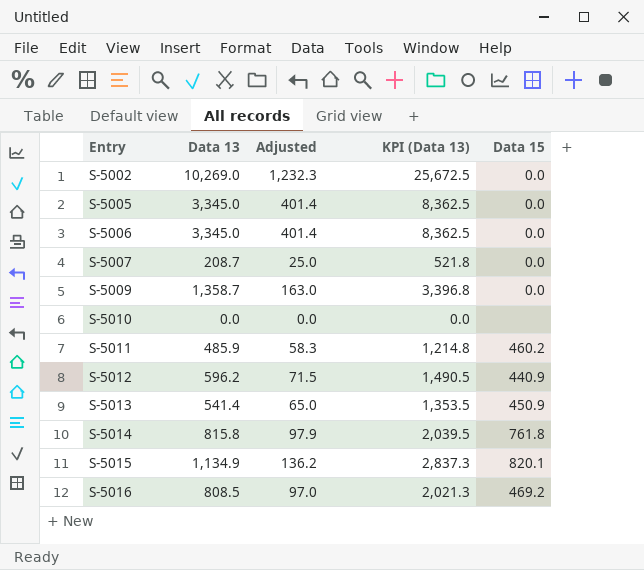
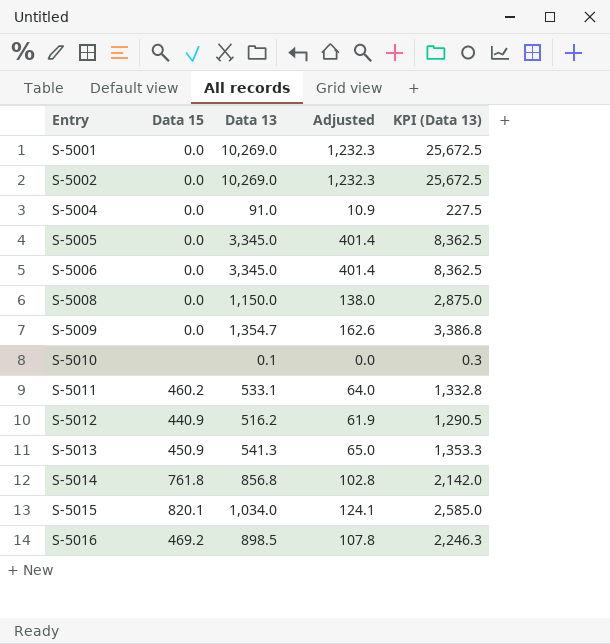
column Data 15 | position: 5 -> 2
row S-5007: 208.7 | 25.0 | 521.8 | 0.0 -> none
row S-5001: none -> 0.0 | 10,269.0 | 1,232.3 | 25,672.5
row S-5004: none -> 0.0 | 91.0 | 10.9 | 227.5
row S-5008: none -> 0.0 | 1,150.0 | 138.0 | 2,875.0
S-5009 | Data 13: 1,358.7 -> 1,354.7
S-5009 | Adjusted: 163.0 -> 162.6
S-5009 | KPI (Data 13): 3,396.8 -> 3,386.8
S-5010 | Data 13: 0.0 -> 0.1
S-5010 | KPI (Data 13): 0.0 -> 0.3
S-5011 | Data 13: 485.9 -> 533.1
S-5011 | Adjusted: 58.3 -> 64.0
S-5011 | KPI (Data 13): 1,214.8 -> 1,332.8
S-5012 | Data 13: 596.2 -> 516.2
S-5012 | Adjusted: 71.5 -> 61.9
S-5012 | KPI (Data 13): 1,490.5 -> 1,290.5
S-5013 | Data 13: 541.4 -> 541.3
S-5013 | KPI (Data 13): 1,353.5 -> 1,353.3
S-5014 | Data 13: 815.8 -> 856.8
S-5014 | Adjusted: 97.9 -> 102.8
S-5014 | KPI (Data 13): 2,039.5 -> 2,142.0
S-5015 | Data 13: 1,134.9 -> 1,034.0
S-5015 | Adjusted: 136.2 -> 124.1
S-5015 | KPI (Data 13): 2,837.3 -> 2,585.0
S-5016 | Data 13: 808.5 -> 898.5
S-5016 | Adjusted: 97.0 -> 107.8
S-5016 | KPI (Data 13): 2,021.3 -> 2,246.3

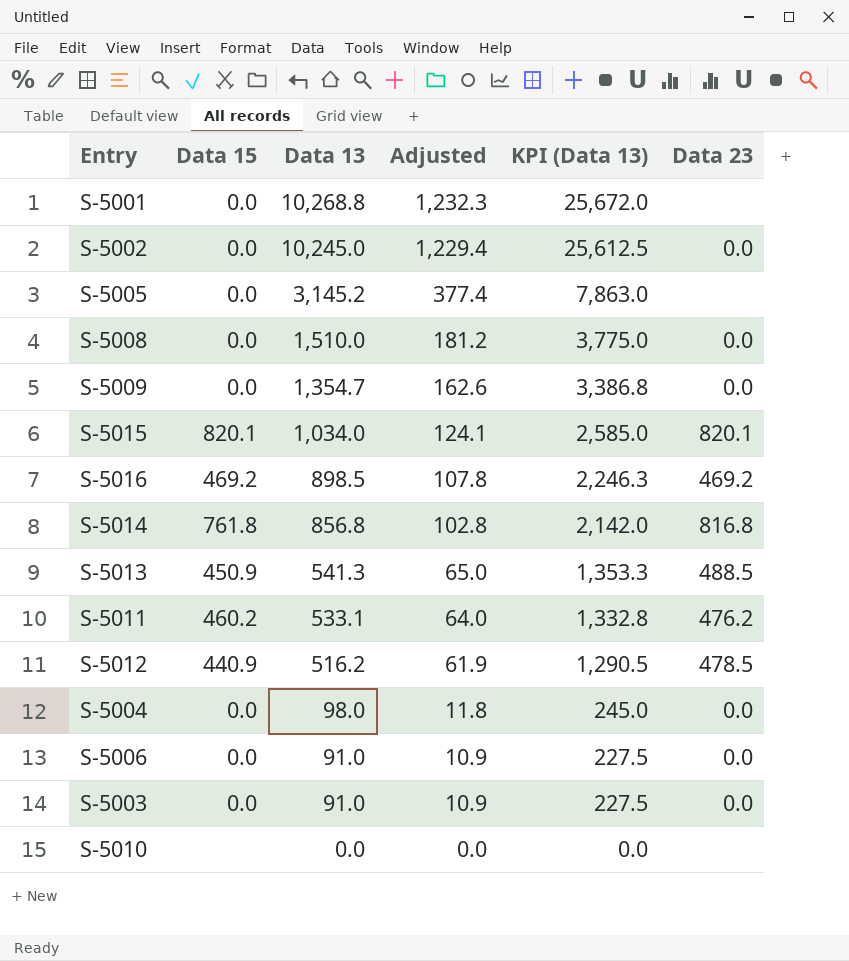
row order: Entry ascending -> Data 13 descending
column Data 23 | position: none -> 6
S-5001 | Data 13: 10,269.0 -> 10,268.8
S-5001 | KPI (Data 13): 25,672.5 -> 25,672.0
S-5002 | Data 13: 10,269.0 -> 10,245.0
S-5002 | Adjusted: 1,232.3 -> 1,229.4
S-5002 | KPI (Data 13): 25,672.5 -> 25,612.5
S-5005 | Data 13: 3,345.0 -> 3,145.2
S-5005 | Adjusted: 401.4 -> 377.4
S-5005 | KPI (Data 13): 8,362.5 -> 7,863.0
S-5008 | Data 13: 1,150.0 -> 1,510.0
S-5008 | Adjusted: 138.0 -> 181.2
S-5008 | KPI (Data 13): 2,875.0 -> 3,775.0
S-5004 | Data 13: 91.0 -> 98.0
S-5004 | Adjusted: 10.9 -> 11.8
S-5004 | KPI (Data 13): 227.5 -> 245.0
S-5006 | Data 13: 3,345.0 -> 91.0
S-5006 | Adjusted: 401.4 -> 10.9
S-5006 | KPI (Data 13): 8,362.5 -> 227.5
row S-5003: none -> 0.0 | 91.0 | 10.9 | 227.5 | 0.0
S-5010 | Data 13: 0.1 -> 0.0
S-5010 | KPI (Data 13): 0.3 -> 0.0

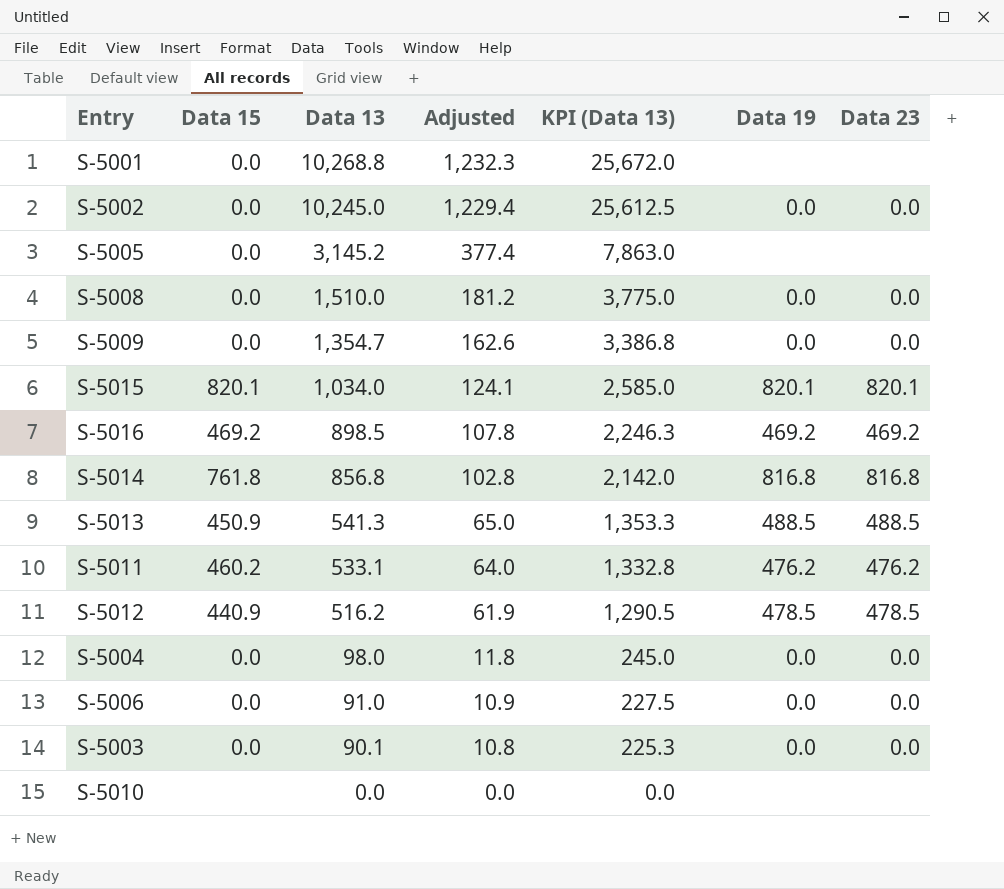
column Data 19 | position: none -> 6
S-5003 | Data 13: 91.0 -> 90.1
S-5003 | Adjusted: 10.9 -> 10.8
S-5003 | KPI (Data 13): 227.5 -> 225.3

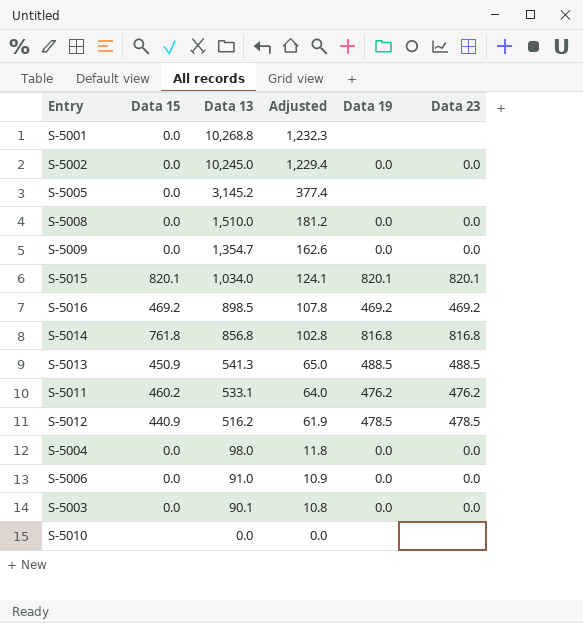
column KPI (Data 13) | formula: [Data 13] * 2.5 -> none

